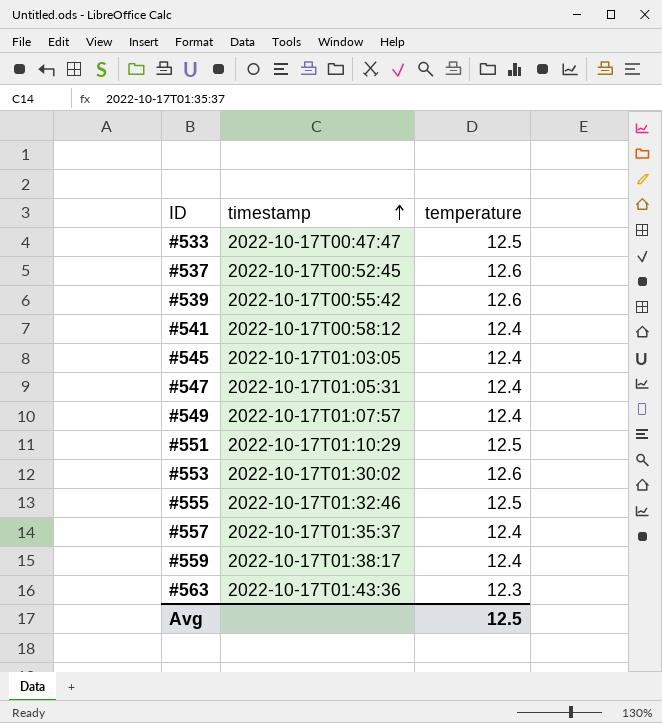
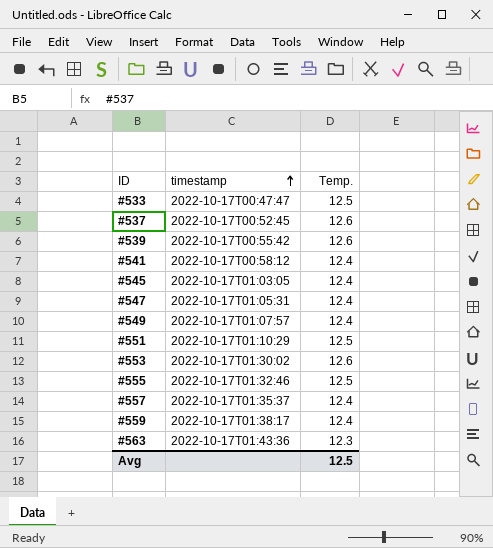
column name: temperature -> Temp.

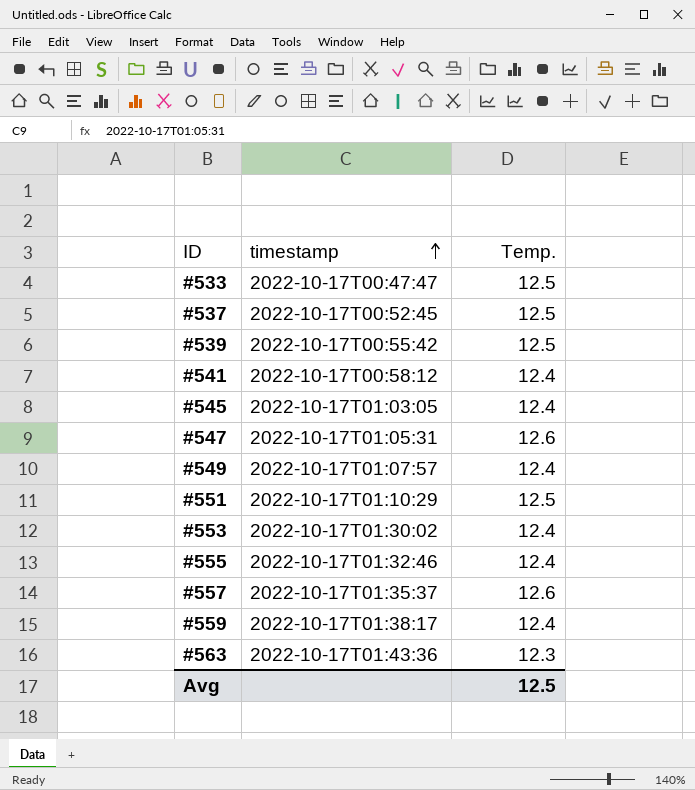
#537 | Temp.: 12.6 -> 12.5
#539 | Temp.: 12.6 -> 12.5
#547 | Temp.: 12.4 -> 12.6
#553 | Temp.: 12.6 -> 12.4
#555 | Temp.: 12.5 -> 12.4
#557 | Temp.: 12.4 -> 12.6

